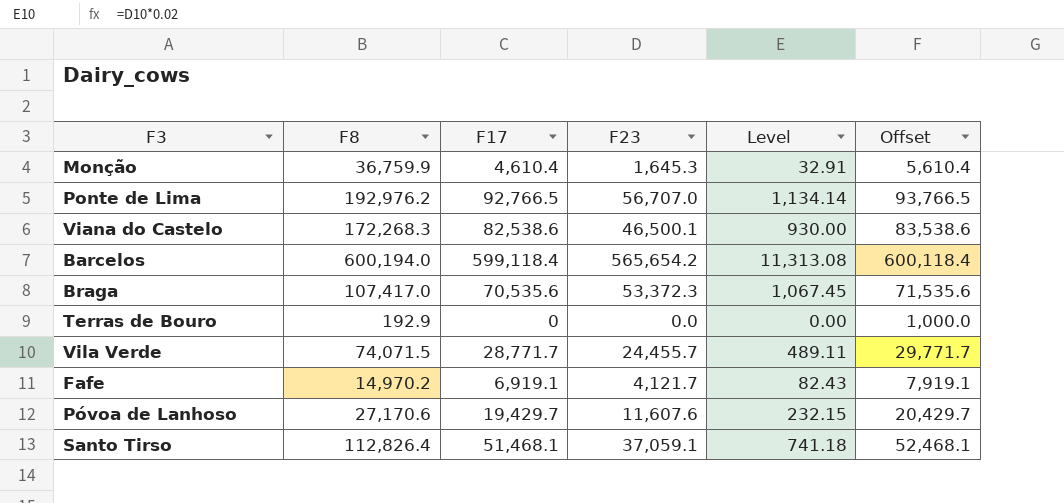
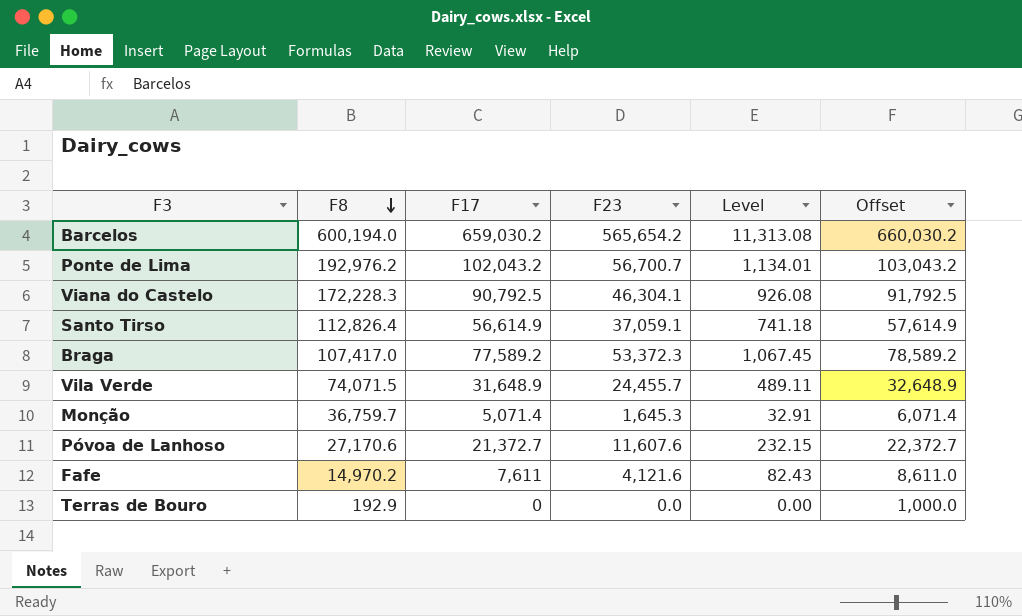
row order: none -> F8 descending
Barcelos | F17: 599,118.4 -> 659,030.2
Barcelos | Offset: 600,118.4 -> 660,030.2
Ponte de Lima | F17: 92,766.5 -> 102,043.2
Ponte de Lima | F23: 56,707.0 -> 56,700.7
Ponte de Lima | Level: 1,134.14 -> 1,134.01
Ponte de Lima | Offset: 93,766.5 -> 103,043.2
Viana do Castelo | F8: 172,268.3 -> 172,228.3
Viana do Castelo | F17: 82,538.6 -> 90,792.5
Viana do Castelo | F23: 46,500.1 -> 46,304.1
Viana do Castelo | Level: 930.00 -> 926.08
Viana do Castelo | Offset: 83,538.6 -> 91,792.5
Santo Tirso | F17: 51,468.1 -> 56,614.9
Santo Tirso | Offset: 52,468.1 -> 57,614.9
Braga | F17: 70,535.6 -> 77,589.2
Braga | Offset: 71,535.6 -> 78,589.2
Vila Verde | F17: 28,771.7 -> 31,648.9
Vila Verde | Offset: 29,771.7 -> 32,648.9
Monção | F8: 36,759.9 -> 36,759.7
Monção | F17: 4,610.4 -> 5,071.4
Monção | Offset: 5,610.4 -> 6,071.4
Póvoa de Lanhoso | F17: 19,429.7 -> 21,372.7
Póvoa de Lanhoso | Offset: 20,429.7 -> 22,372.7
Fafe | F17: 6,919.1 -> 7,611
Fafe | F23: 4,121.7 -> 4,121.6
Fafe | Offset: 7,919.1 -> 8,611.0

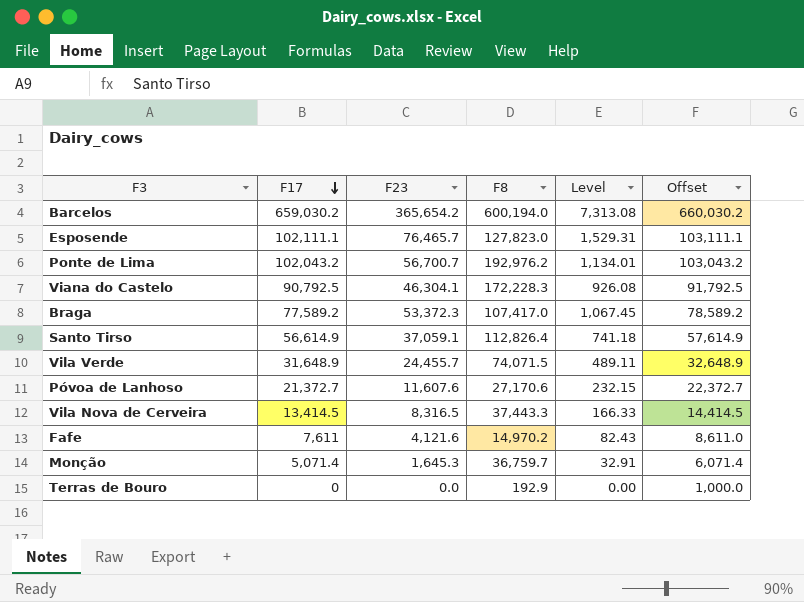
row order: F8 descending -> F17 descending
column F8 | position: 2 -> 4
Barcelos | F23: 565,654.2 -> 365,654.2
Barcelos | Level: 11,313.08 -> 7,313.08
row Esposende: none -> 102,111.1 | 76,465.7 | 127,823.0 | 1,529.31 | 103,111.1
row Vila Nova de Cerveira: none -> 13,414.5 | 8,316.5 | 37,443.3 | 166.33 | 14,414.5

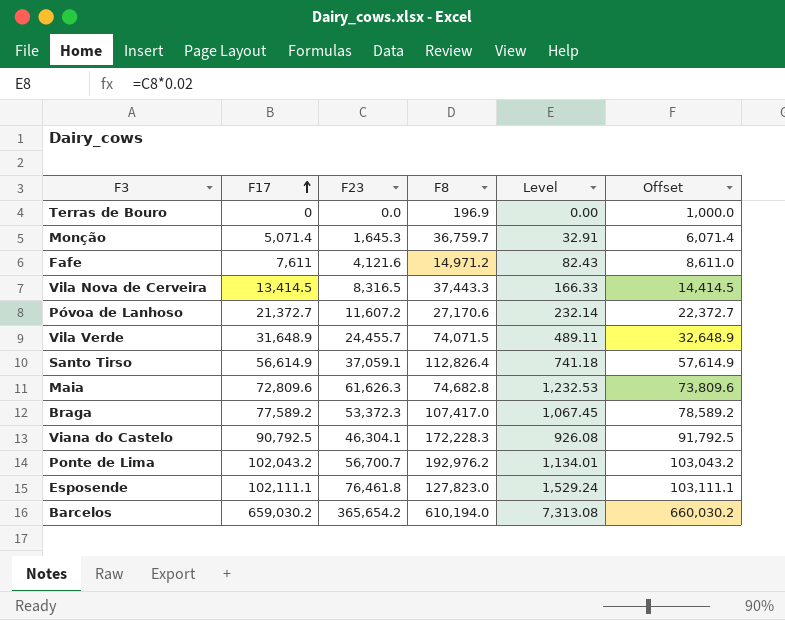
row order: F17 descending -> F17 ascending
Terras de Bouro | F8: 192.9 -> 196.9
Fafe | F8: 14,970.2 -> 14,971.2
Póvoa de Lanhoso | F23: 11,607.6 -> 11,607.2
Póvoa de Lanhoso | Level: 232.15 -> 232.14
row Maia: none -> 72,809.6 | 61,626.3 | 74,682.8 | 1,232.53 | 73,809.6
Esposende | F23: 76,465.7 -> 76,461.8
Esposende | Level: 1,529.31 -> 1,529.24
Barcelos | F8: 600,194.0 -> 610,194.0

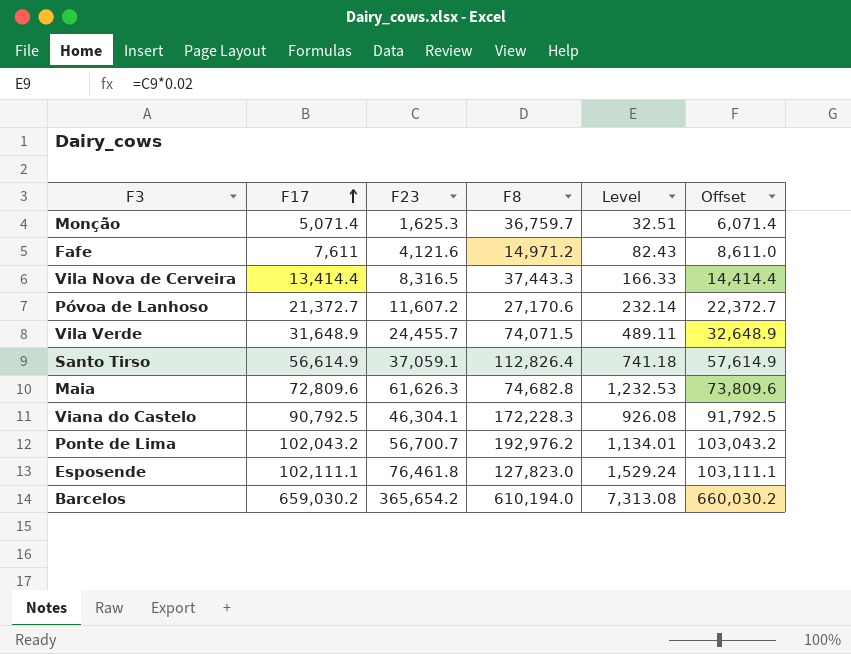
row Terras de Bouro: 0 | 0.0 | 196.9 | 0.00 | 1,000.0 -> none
row Braga: 77,589.2 | 53,372.3 | 107,417.0 | 1,067.45 | 78,589.2 -> none
Monção | F23: 1,645.3 -> 1,625.3
Monção | Level: 32.91 -> 32.51
Vila Nova de Cerveira | F17: 13,414.5 -> 13,414.4
Vila Nova de Cerveira | Offset: 14,414.5 -> 14,414.4

